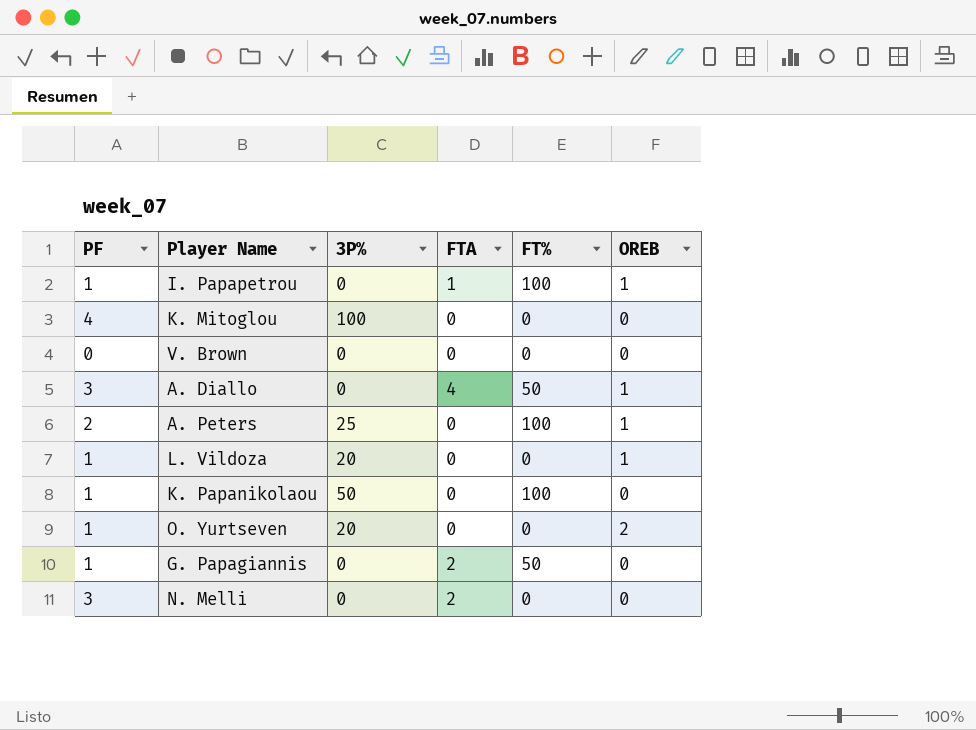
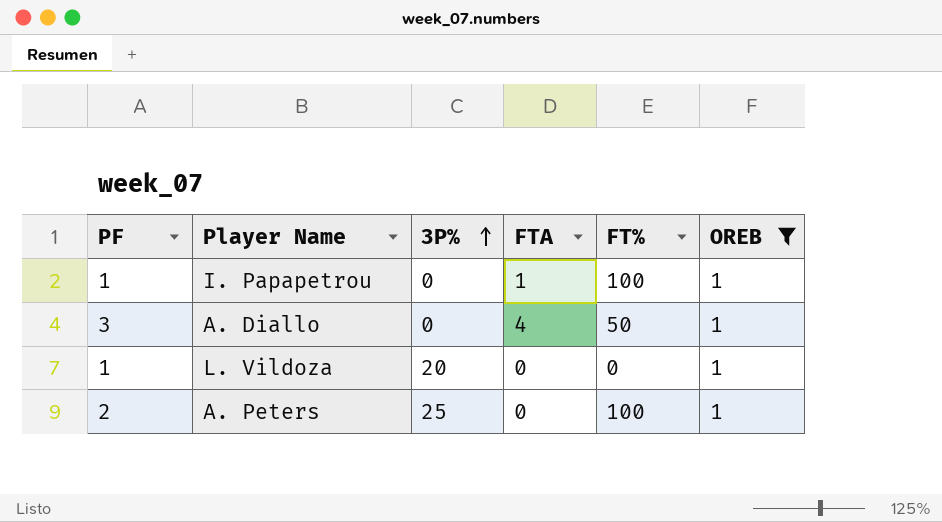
filter: none -> OREB = 1
row order: none -> 3P% ascending

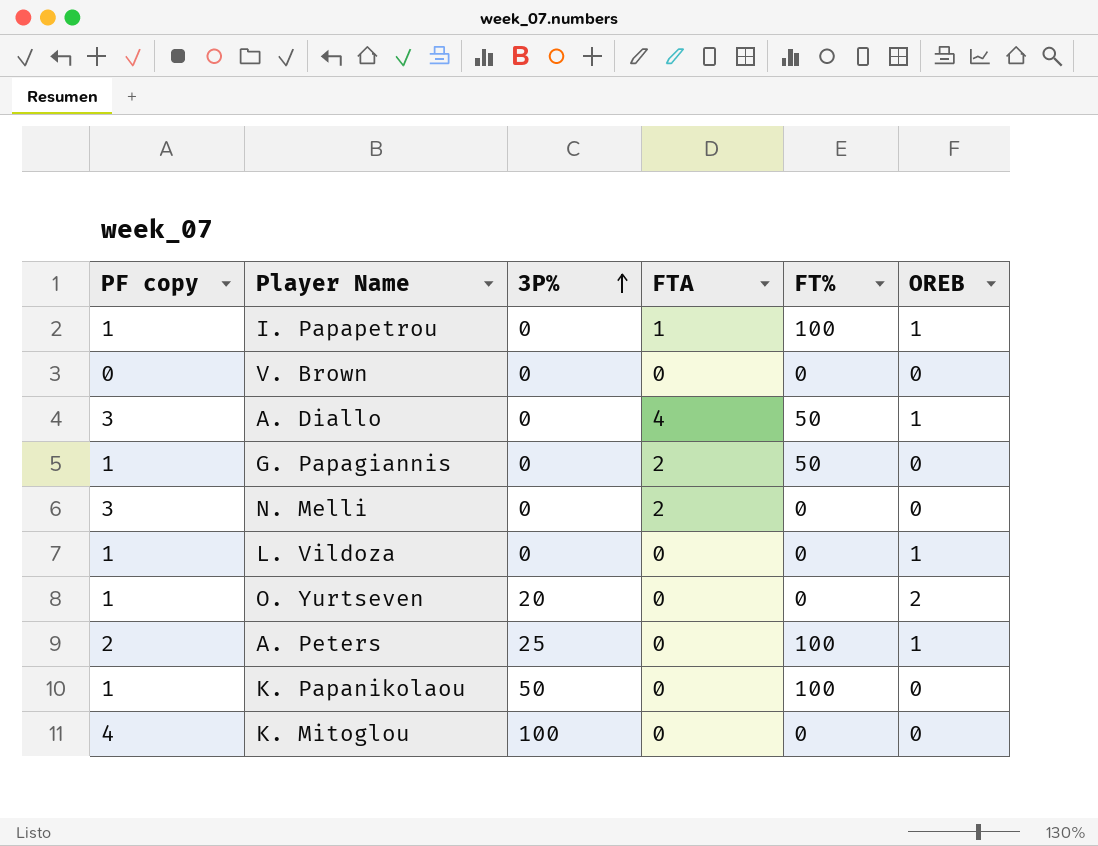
filter: OREB = 1 -> none
column name: PF -> PF copy
L. Vildoza | 3P%: 20 -> 0

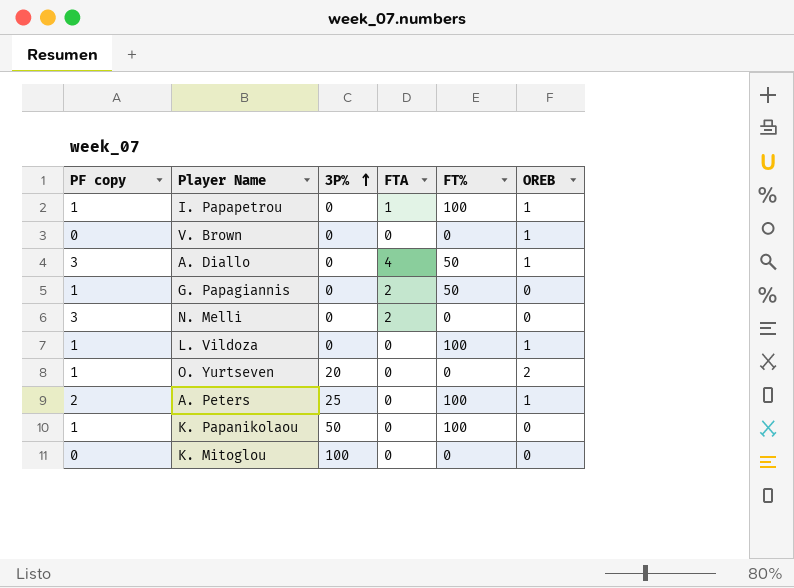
V. Brown | OREB: 0 -> 1
L. Vildoza | FT%: 0 -> 100
K. Mitoglou | PF copy: 4 -> 0

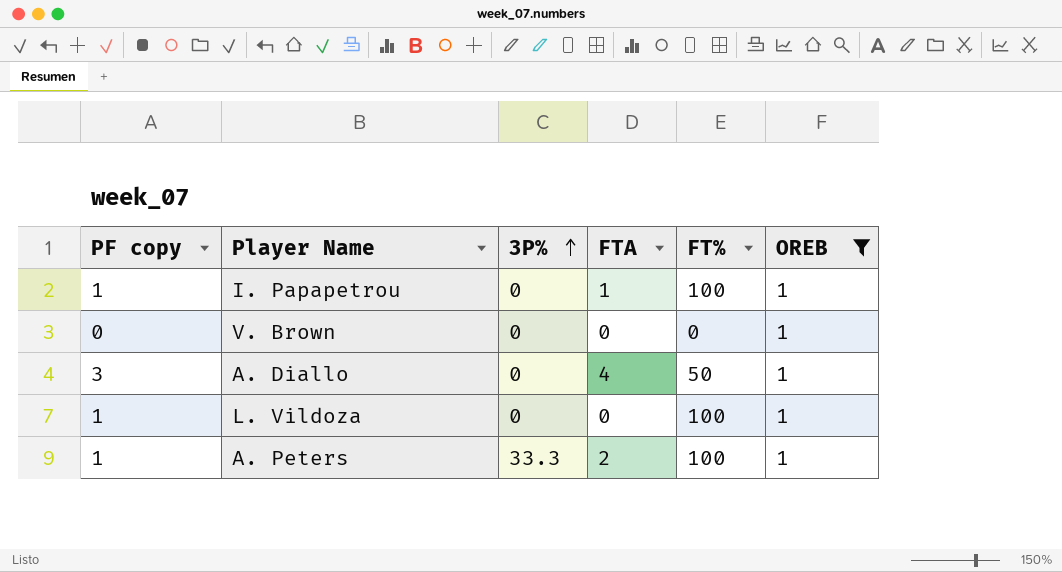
filter: none -> OREB = 1
A. Peters | PF copy: 2 -> 1
A. Peters | 3P%: 25 -> 33.3
A. Peters | FTA: 0 -> 2

